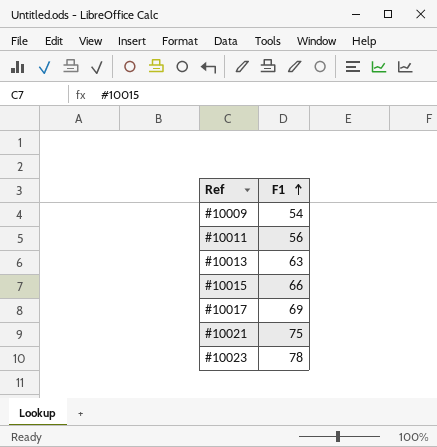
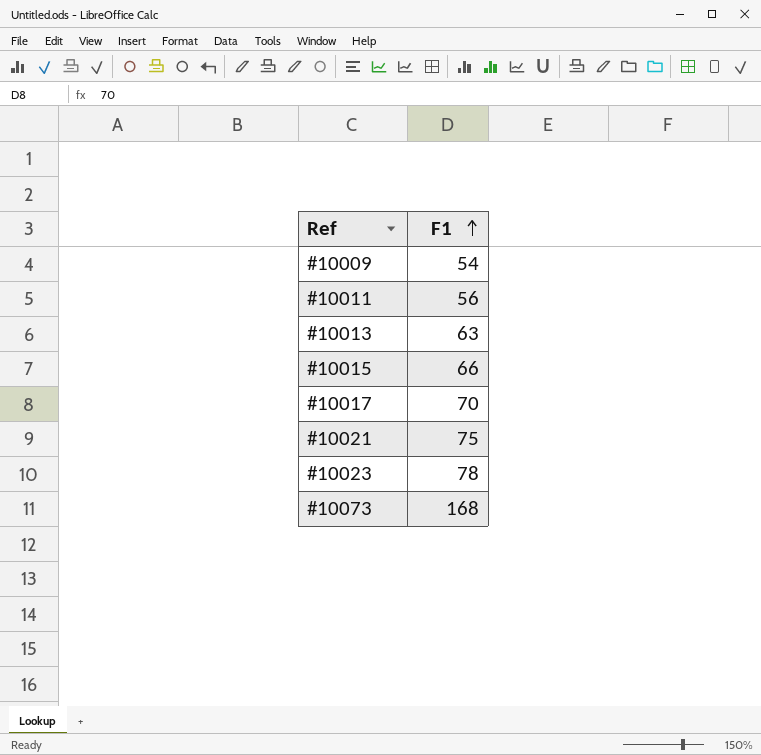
#10017 | F1: 69 -> 70
row #10073: none -> 168

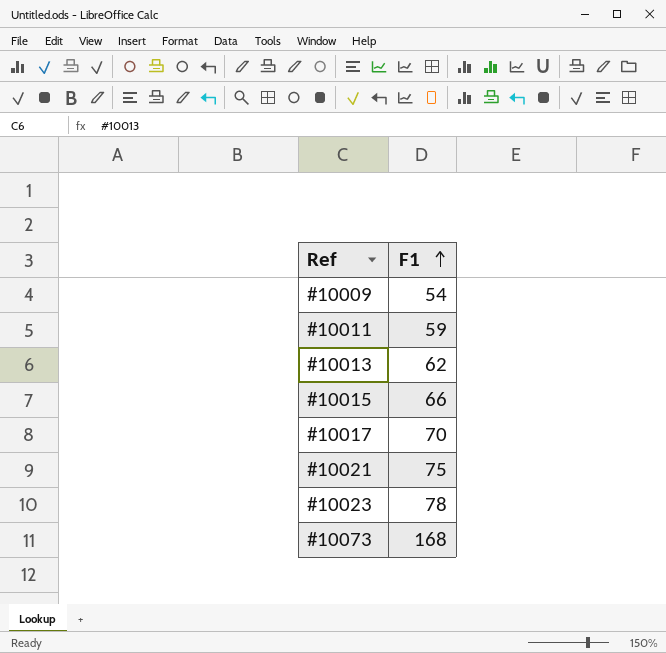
#10011 | F1: 56 -> 59
#10013 | F1: 63 -> 62

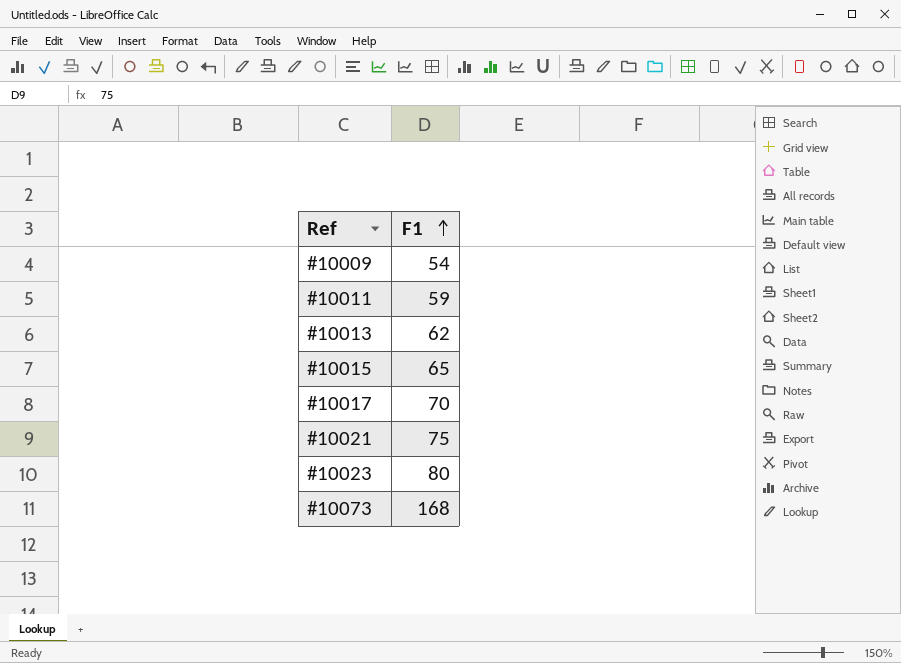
#10015 | F1: 66 -> 65
#10023 | F1: 78 -> 80

